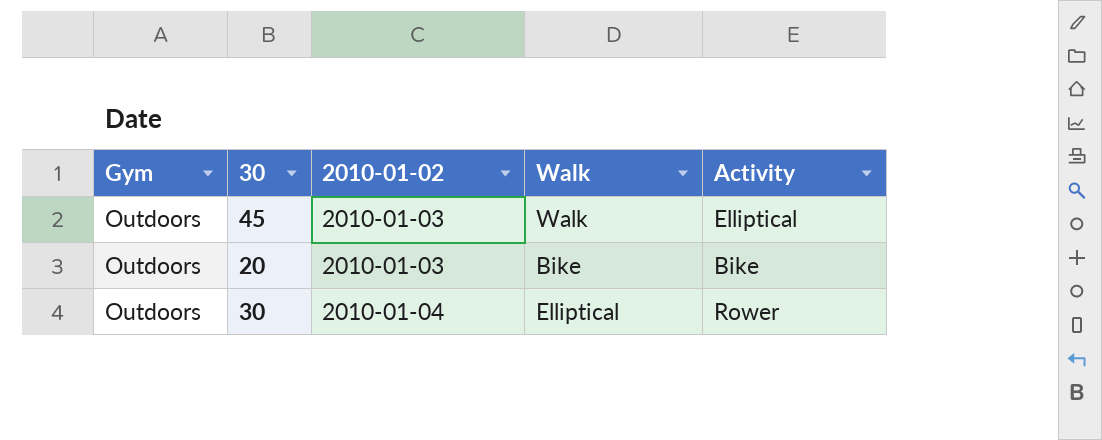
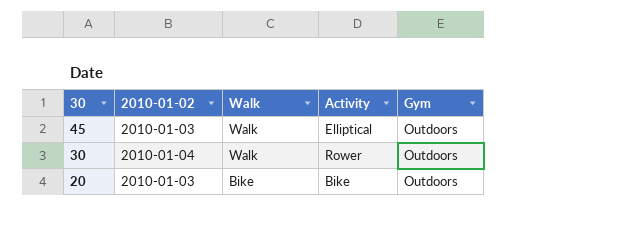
row order: 2010-01-02 ascending -> 30 descending
column Gym | position: 1 -> 5
30 | Walk: Elliptical -> Walk

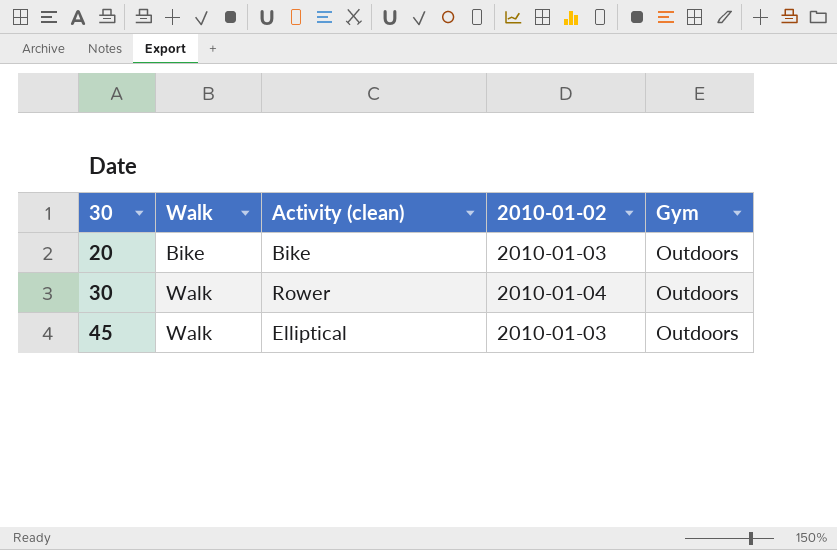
row order: 30 descending -> 30 ascending
column name: Activity -> Activity (clean)
column 2010-01-02 | position: 2 -> 4

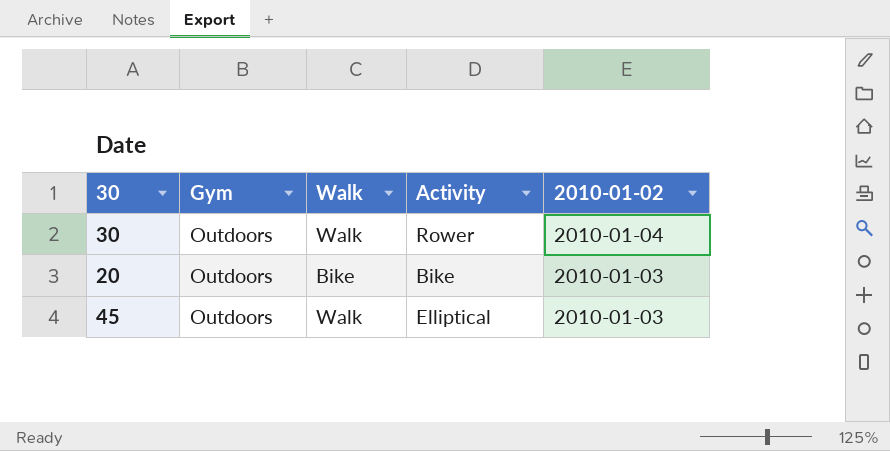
row order: 30 ascending -> 2010-01-02 descending
column Gym | position: 5 -> 2
column name: Activity (clean) -> Activity

